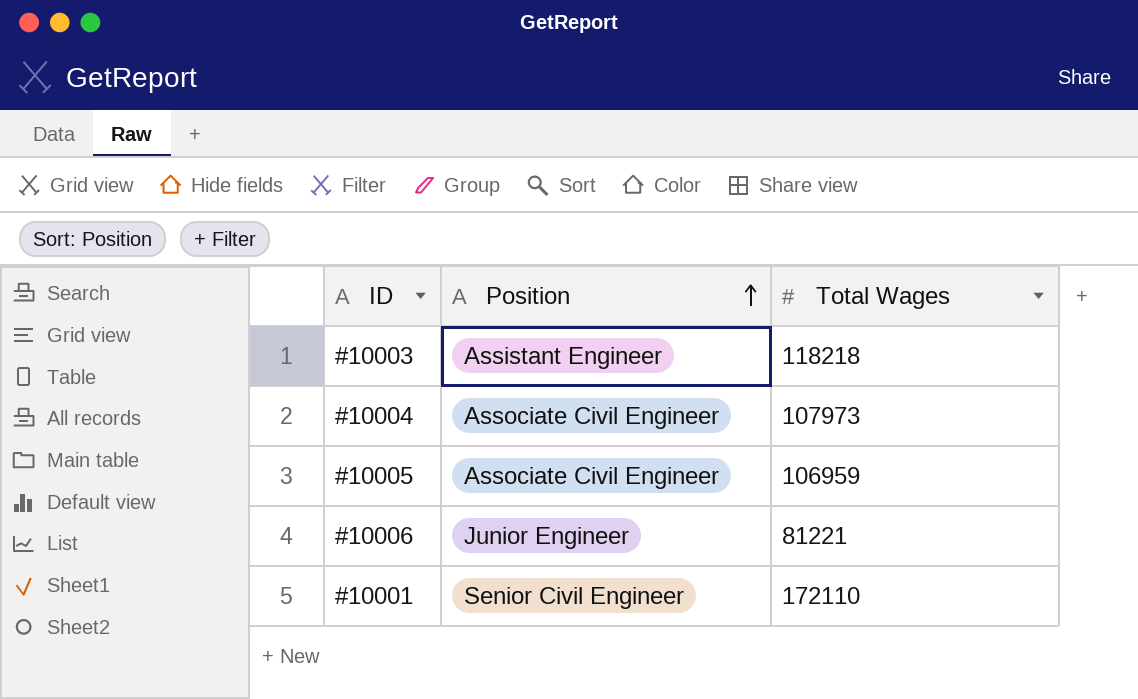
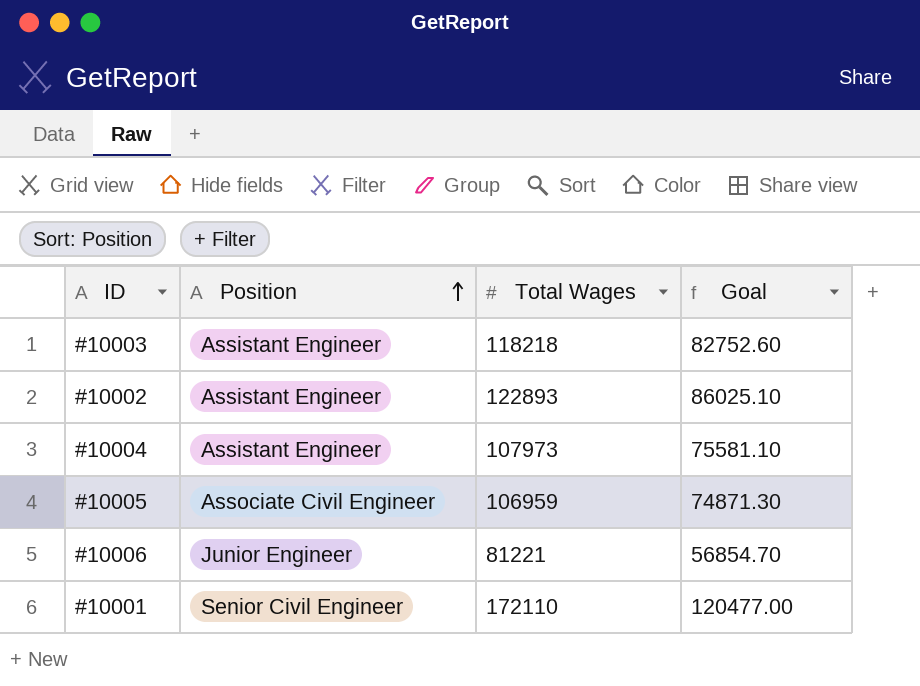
column Goal | formula: none -> [Total Wages] * 0.7
row #10002: none -> Assistant Engineer | 122893 | 86025.10
#10004 | Position: Associate Civil Engineer -> Assistant Engineer

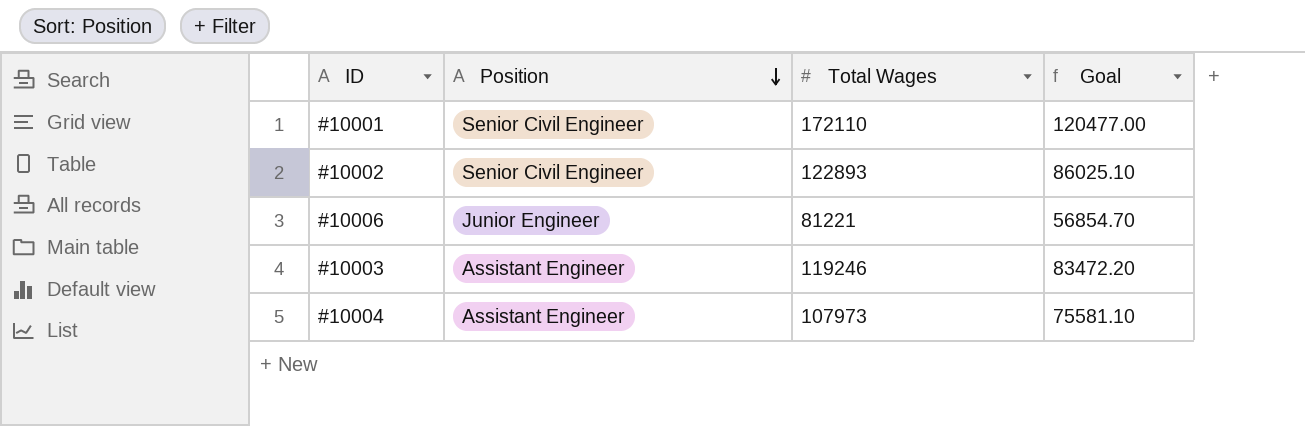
row order: Position ascending -> Position descending
row #10005: Associate Civil Engineer | 106959 | 74871.30 -> none
#10002 | Position: Assistant Engineer -> Senior Civil Engineer
#10003 | Total Wages: 118218 -> 119246
#10003 | Goal: 82752.60 -> 83472.20

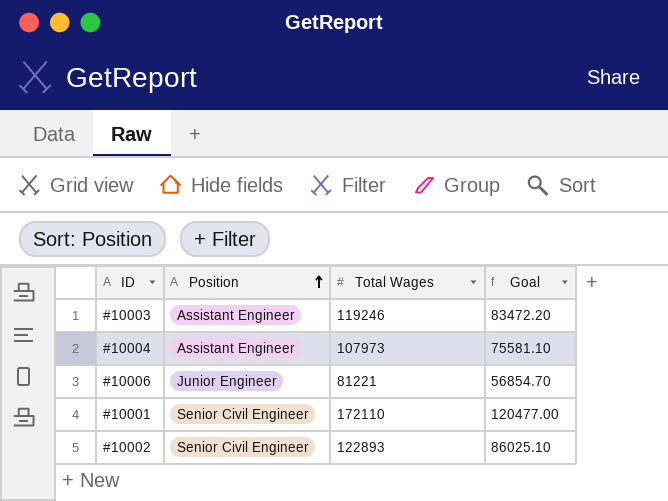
row order: Position descending -> Position ascending

